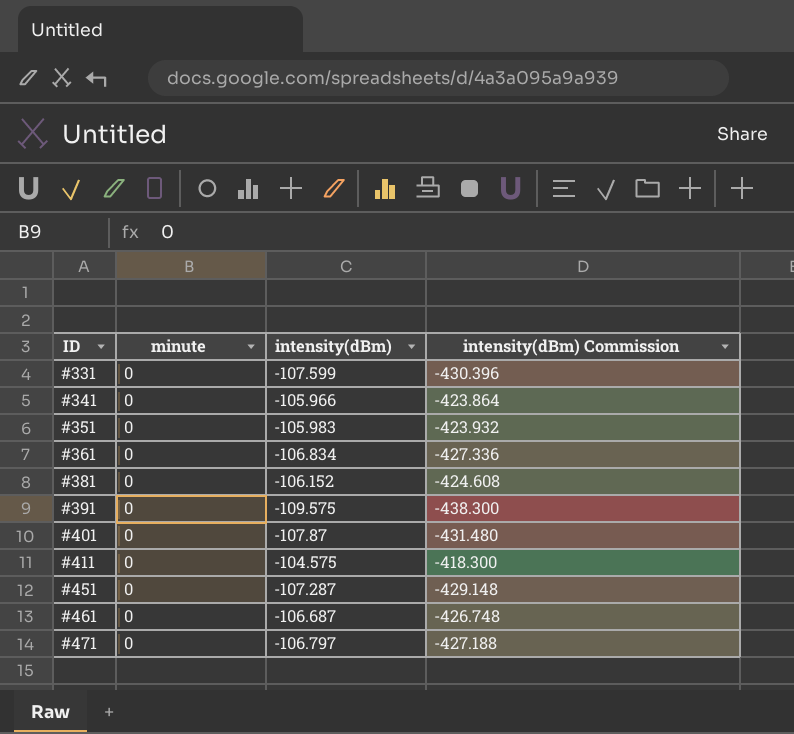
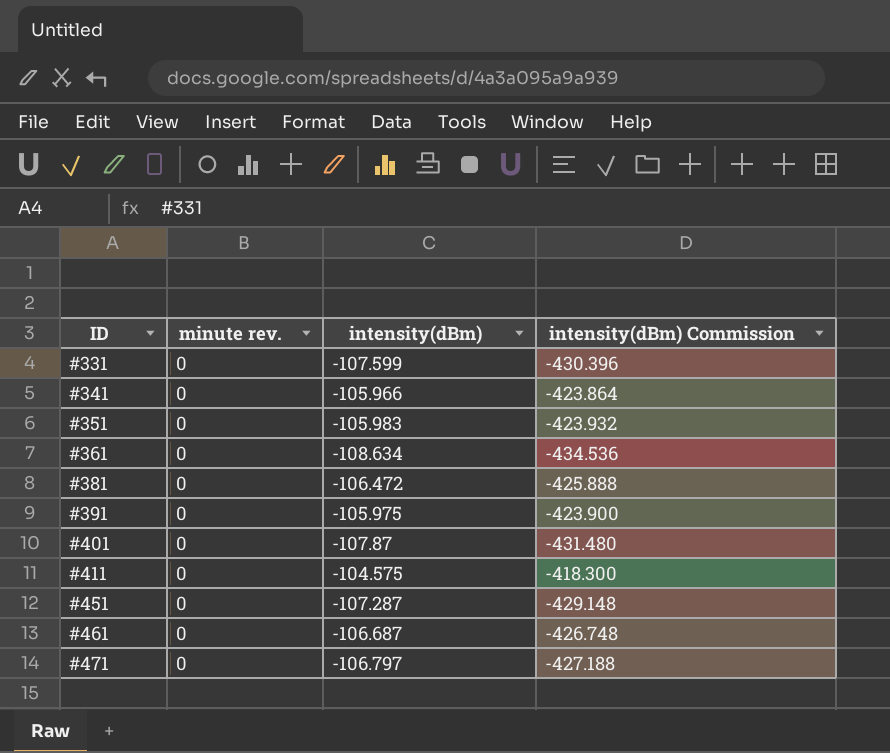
column name: minute -> minute rev.
#361 | intensity(dBm): -106.834 -> -108.634
#361 | intensity(dBm) Commission: -427.336 -> -434.536
#381 | intensity(dBm): -106.152 -> -106.472
#381 | intensity(dBm) Commission: -424.608 -> -425.888
#391 | intensity(dBm): -109.575 -> -105.975
#391 | intensity(dBm) Commission: -438.300 -> -423.900

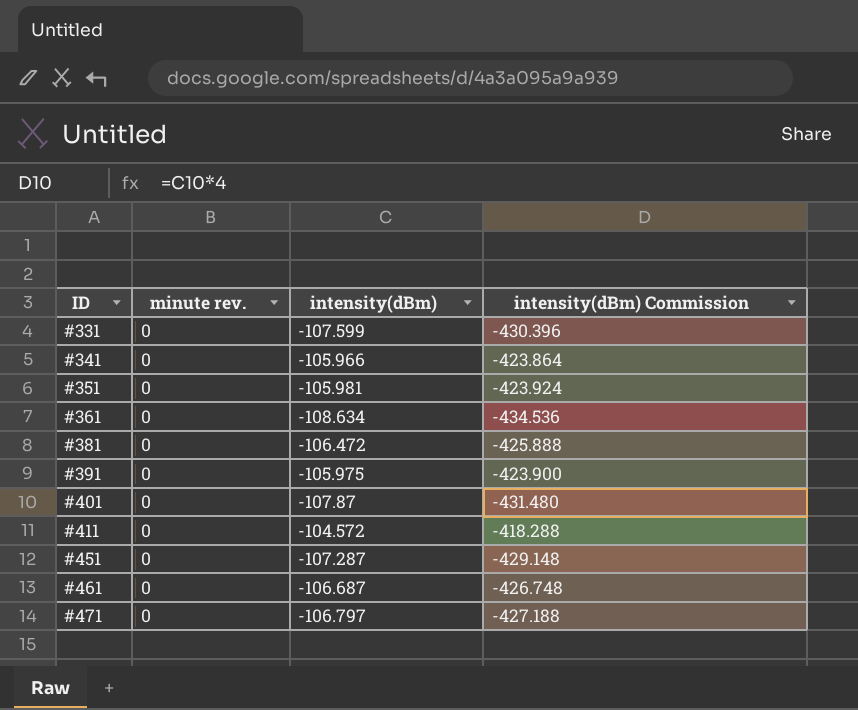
#351 | intensity(dBm): -105.983 -> -105.981
#351 | intensity(dBm) Commission: -423.932 -> -423.924
#411 | intensity(dBm): -104.575 -> -104.572
#411 | intensity(dBm) Commission: -418.300 -> -418.288

